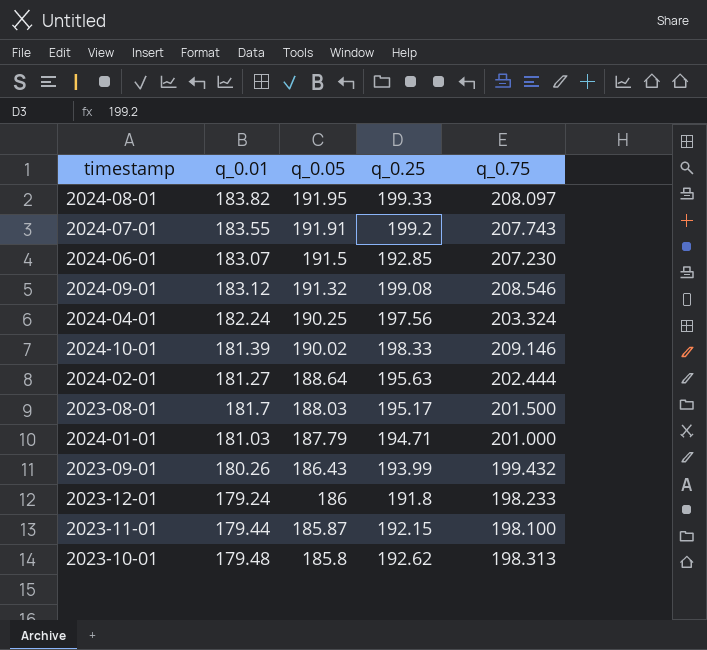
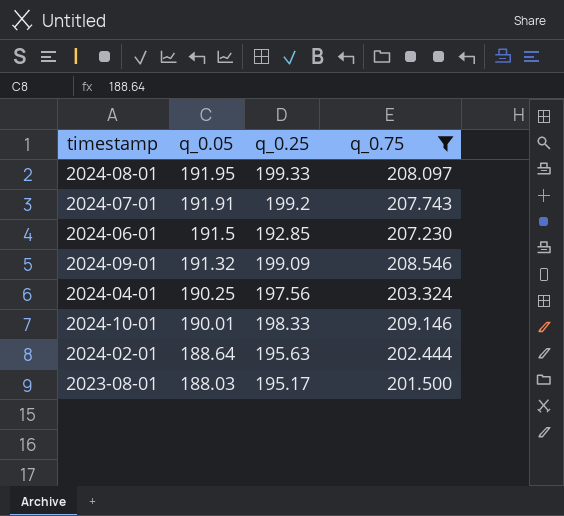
filter: none -> q_0.75 >= 201.500
column q_0.01 | position: 2 -> none
2024-09-01 | q_0.25: 199.08 -> 199.09
2024-10-01 | q_0.05: 190.02 -> 190.01

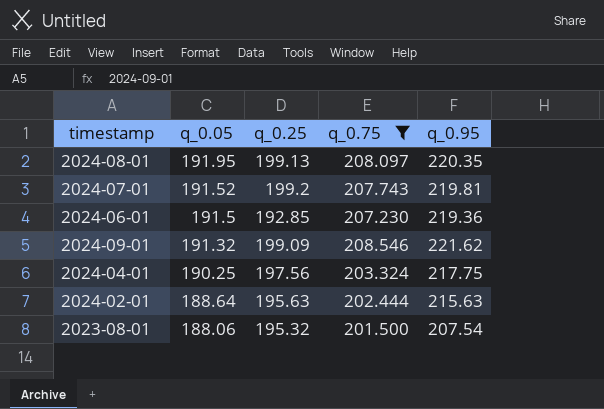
column q_0.95 | position: none -> 5
row 2024-10-01: 190.01 | 198.33 | 209.146 -> none
2024-08-01 | q_0.25: 199.33 -> 199.13
2024-07-01 | q_0.05: 191.91 -> 191.52
2023-08-01 | q_0.05: 188.03 -> 188.06
2023-08-01 | q_0.25: 195.17 -> 195.32

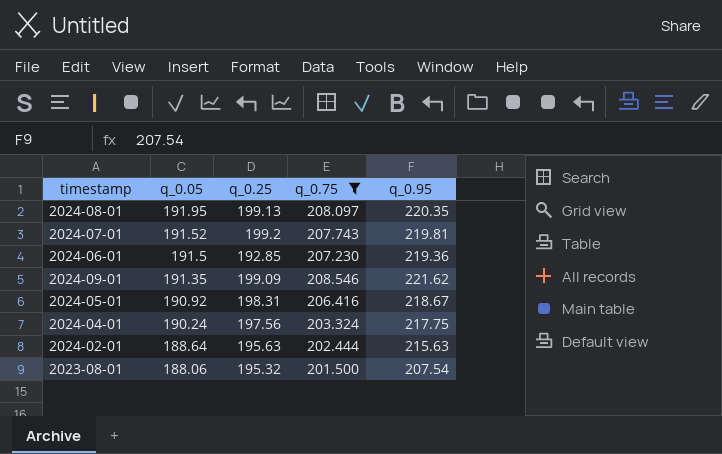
2024-09-01 | q_0.05: 191.32 -> 191.35
row 2024-05-01: none -> 190.92 | 198.31 | 206.416 | 218.67
2024-04-01 | q_0.05: 190.25 -> 190.24

